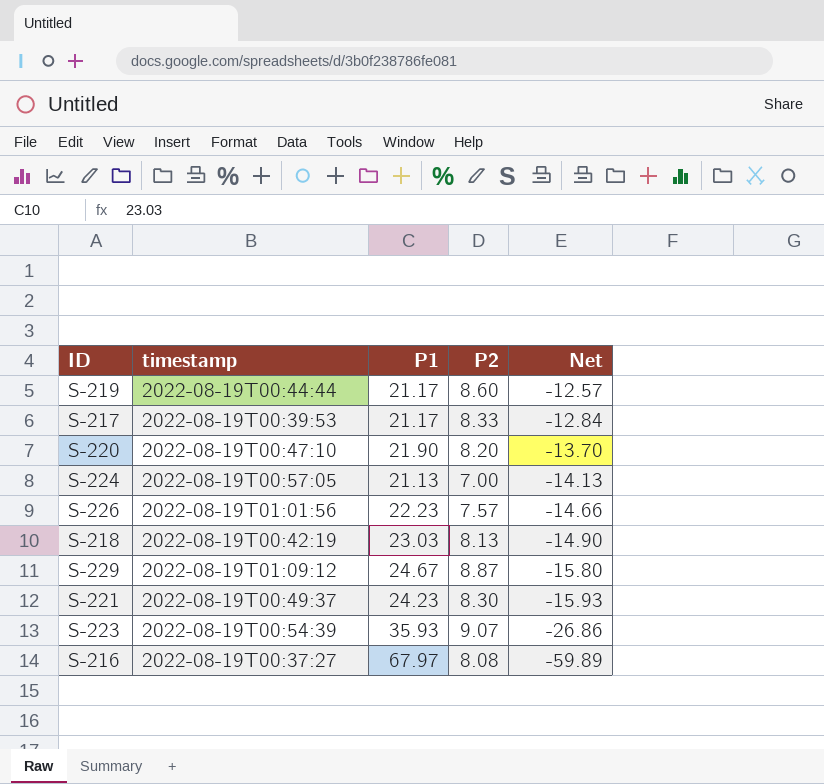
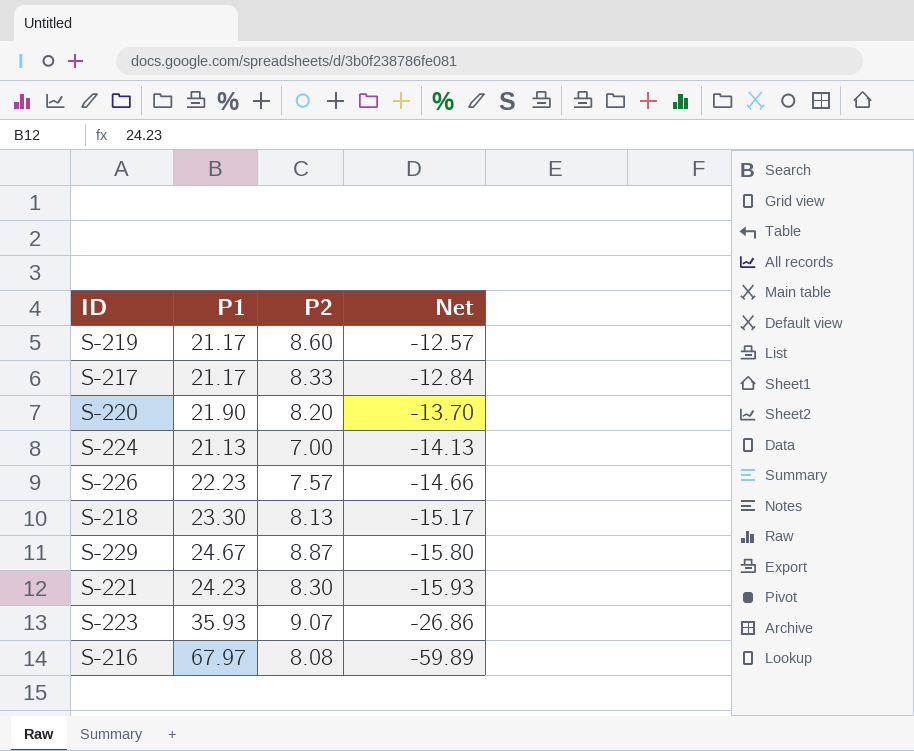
column timestamp | position: 2 -> none
S-218 | P1: 23.03 -> 23.30
S-218 | Net: -14.90 -> -15.17

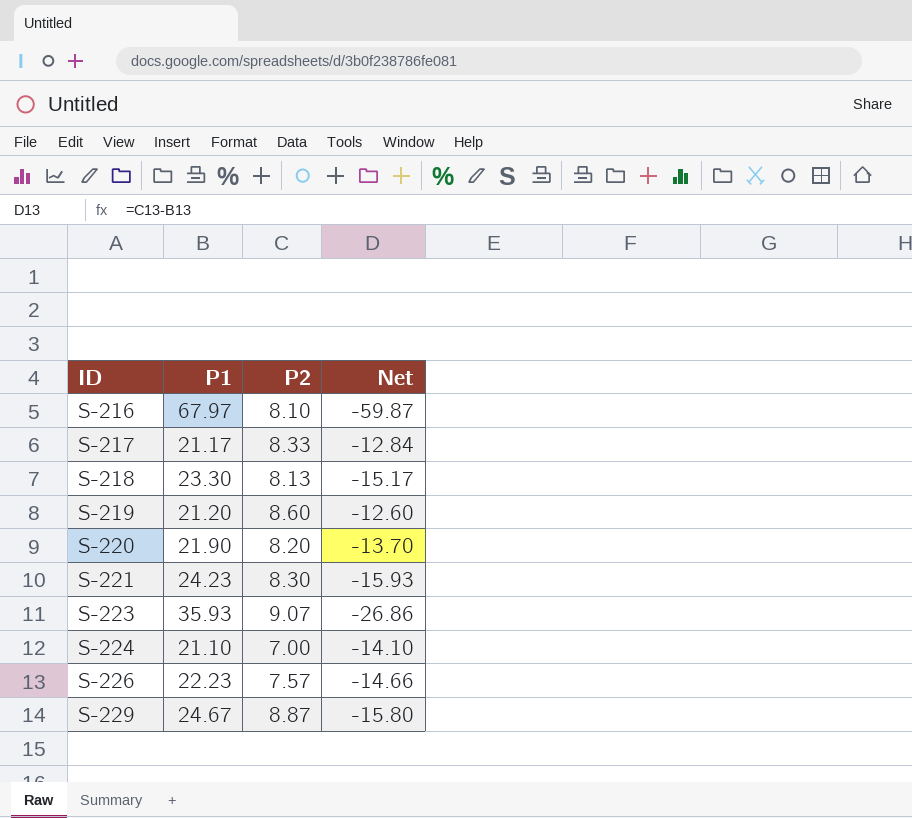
row order: Net descending -> ID ascending
S-216 | P2: 8.08 -> 8.10
S-216 | Net: -59.89 -> -59.87
S-219 | P1: 21.17 -> 21.20
S-219 | Net: -12.57 -> -12.60
S-224 | P1: 21.13 -> 21.10
S-224 | Net: -14.13 -> -14.10

